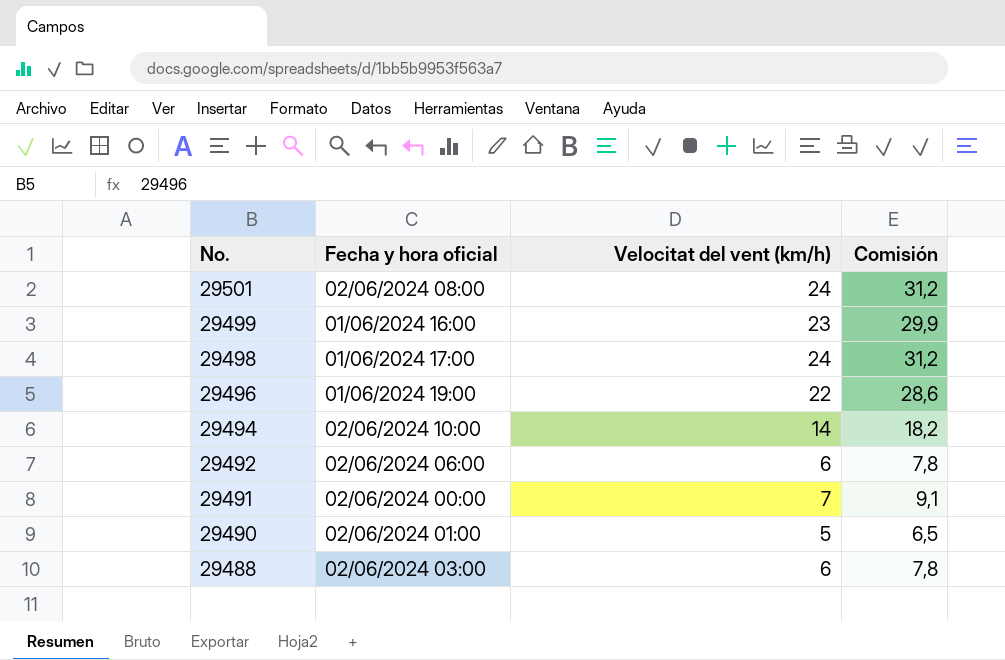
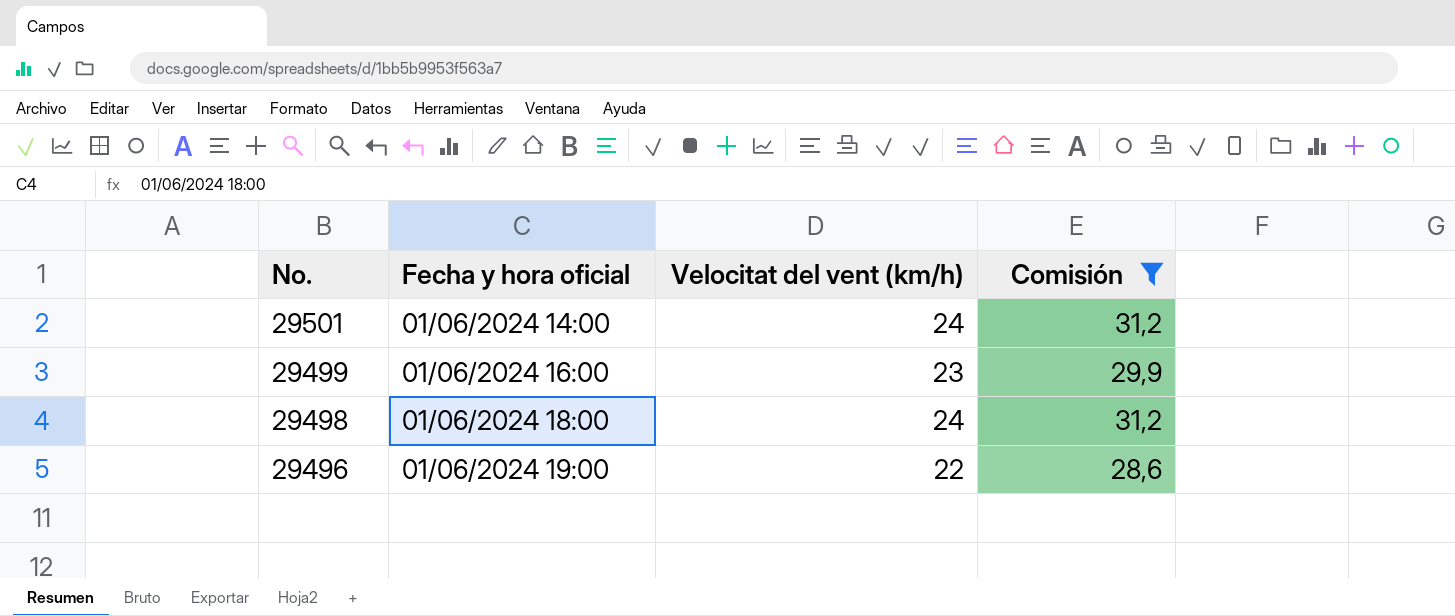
filter: none -> Comisión >= 28,6
29501 | Fecha y hora oficial: 02/06/2024 08:00 -> 01/06/2024 14:00
29498 | Fecha y hora oficial: 01/06/2024 17:00 -> 01/06/2024 18:00

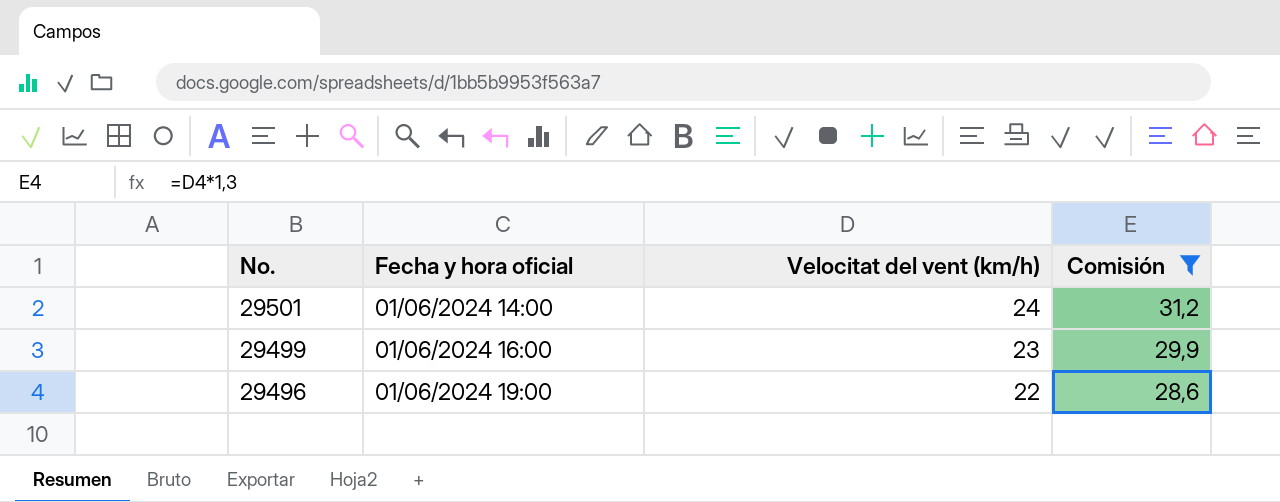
row 29498: 01/06/2024 18:00 | 24 | 31,2 -> none

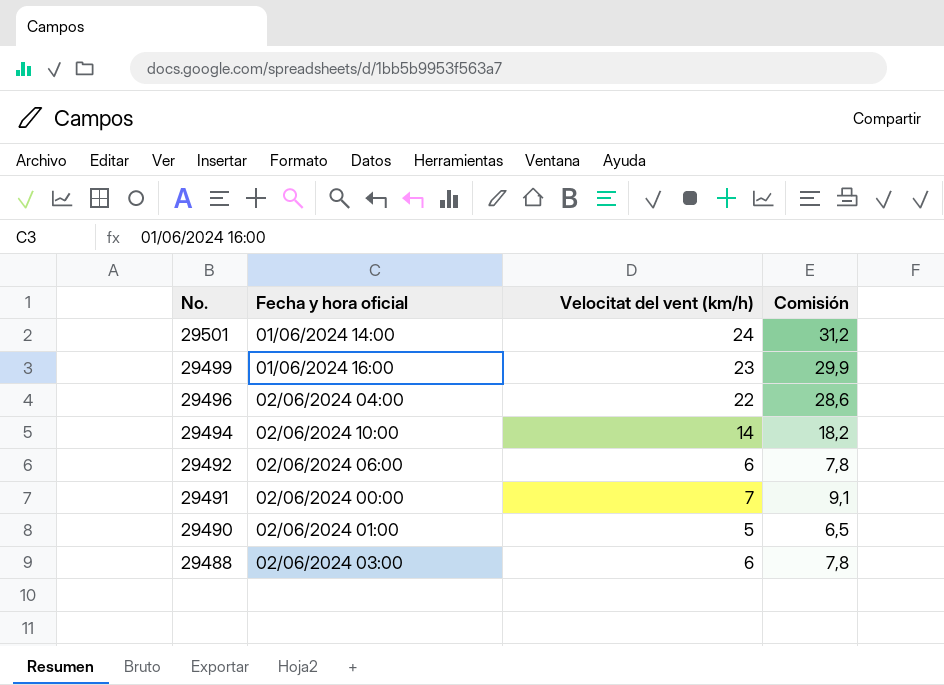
filter: Comisión >= 28,6 -> none
29496 | Fecha y hora oficial: 01/06/2024 19:00 -> 02/06/2024 04:00

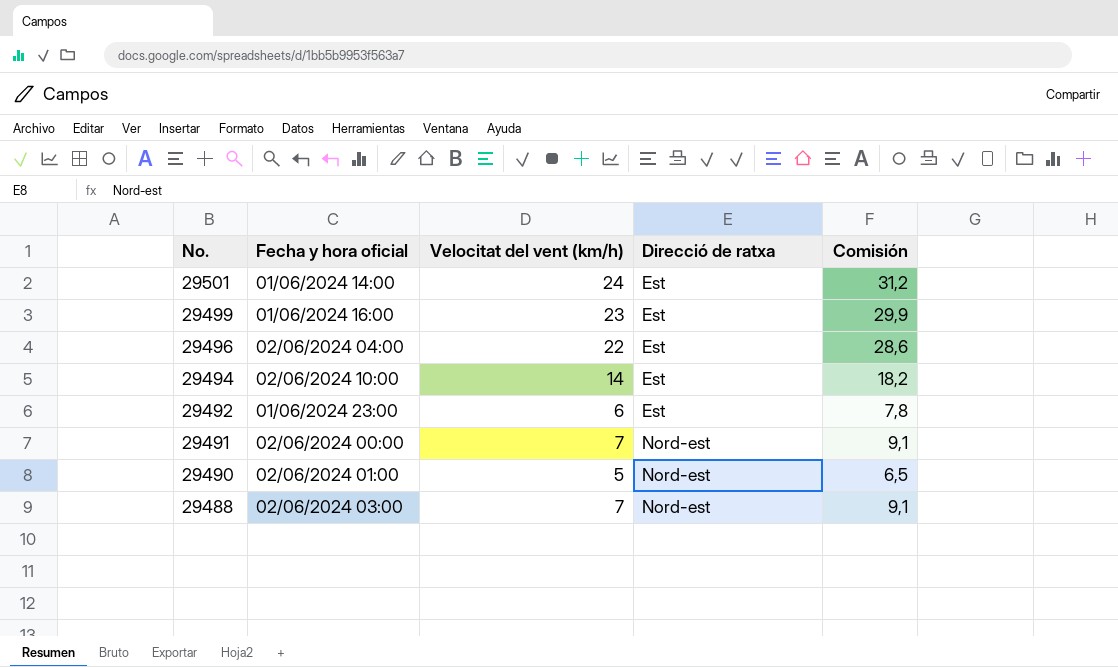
column Direcció de ratxa | position: none -> 4
29492 | Fecha y hora oficial: 02/06/2024 06:00 -> 01/06/2024 23:00
29488 | Velocitat del vent (km/h): 6 -> 7
29488 | Comisión: 7,8 -> 9,1

